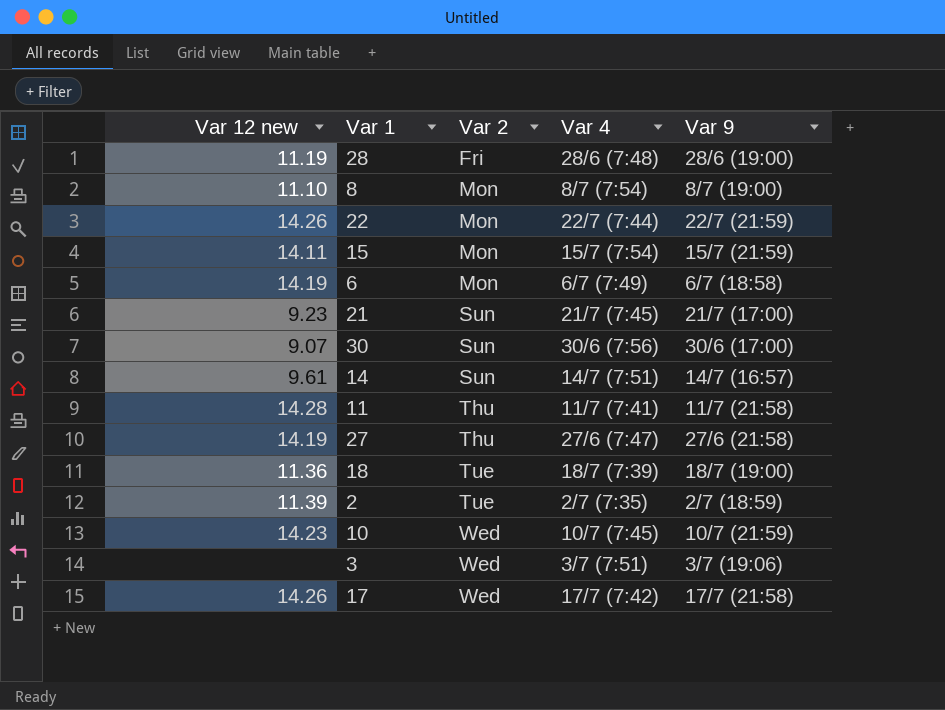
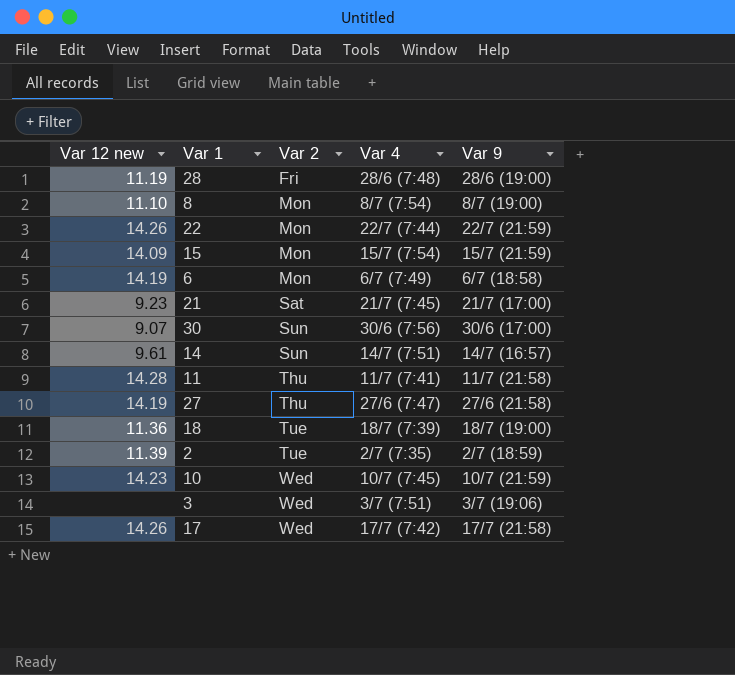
15 | Var 12 new: 14.11 -> 14.09
21 | Var 2: Sun -> Sat

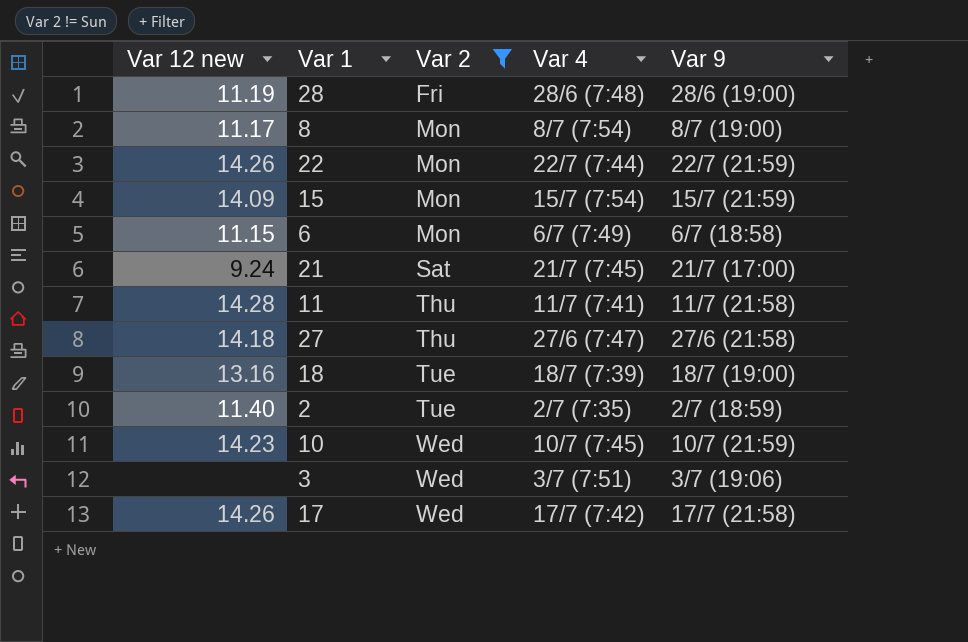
filter: none -> Var 2 != Sun
8 | Var 12 new: 11.10 -> 11.17
6 | Var 12 new: 14.19 -> 11.15
21 | Var 12 new: 9.23 -> 9.24
27 | Var 12 new: 14.19 -> 14.18
18 | Var 12 new: 11.36 -> 13.16
2 | Var 12 new: 11.39 -> 11.40

